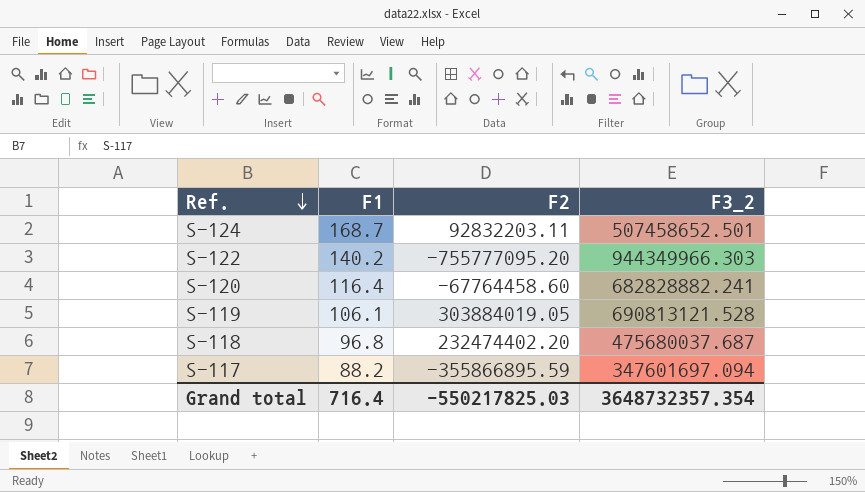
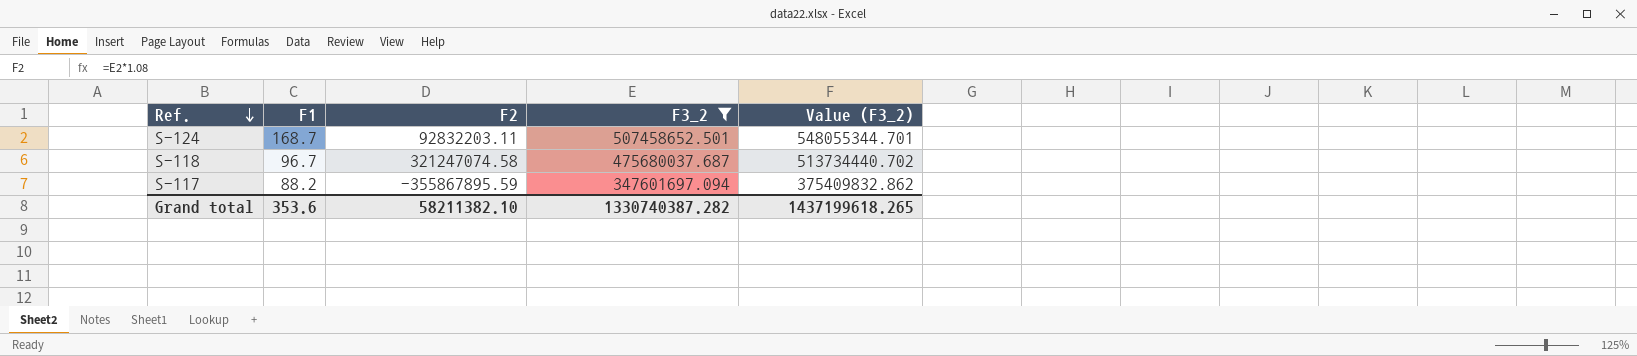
filter: none -> F3_2 <= 507458652.501
column Value (F3_2) | formula: none -> [F3_2] * 1.08
S-118 | F1: 96.8 -> 96.7
S-118 | F2: 232474402.20 -> 321247074.58
S-117 | F2: -355866895.59 -> -355867895.59
Grand total | F1: 716.4 -> 353.6
Grand total | F2: -550217825.03 -> 58211382.10
Grand total | F3_2: 3648732357.354 -> 1330740387.282

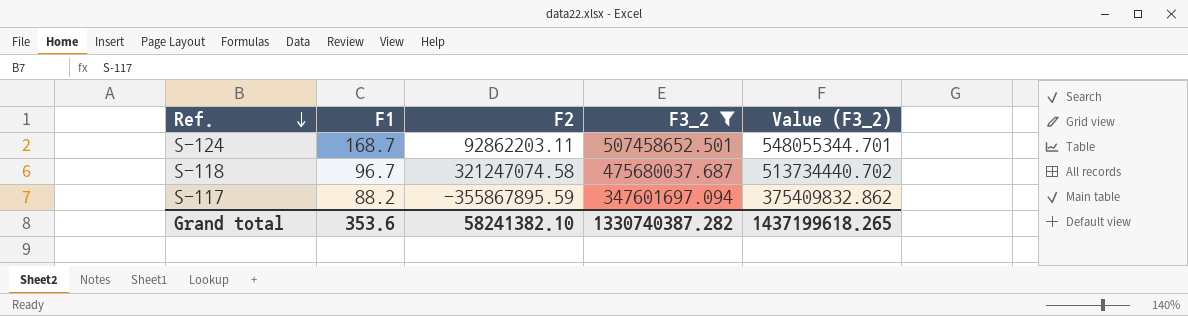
S-124 | F2: 92832203.11 -> 92862203.11
Grand total | F2: 58211382.10 -> 58241382.10

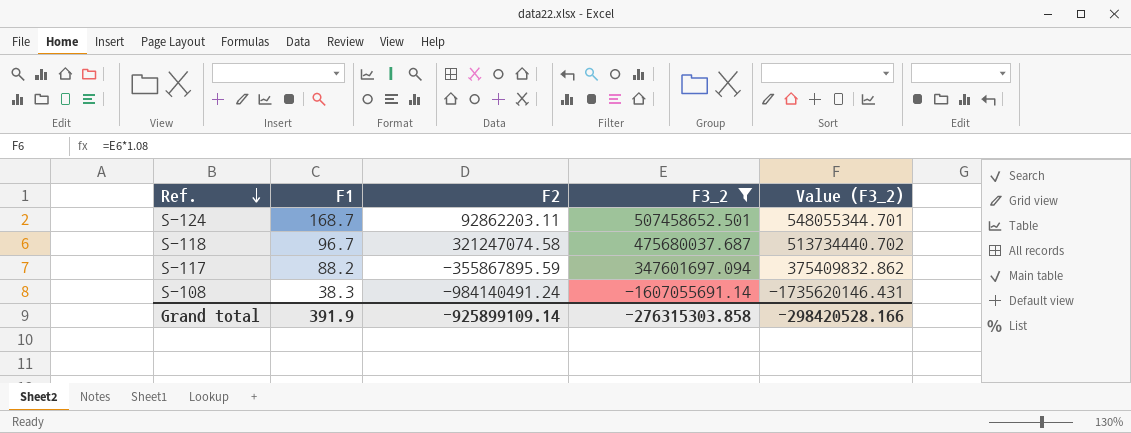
row S-108: none -> 38.3 | -984140491.24 | -1607055691.14 | -1735620146.431
Grand total | F1: 353.6 -> 391.9
Grand total | F2: 58241382.10 -> -925899109.14
Grand total | F3_2: 1330740387.282 -> -276315303.858
Grand total | Value (F3_2): 1437199618.265 -> -298420528.166

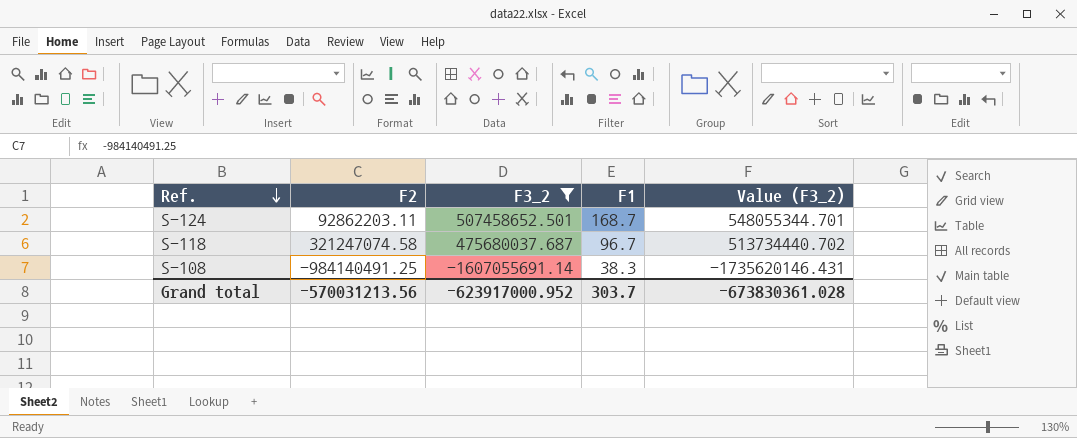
column F1 | position: 2 -> 4
row S-117: 88.2 | -355867895.59 | 347601697.094 | 375409832.862 -> none
S-108 | F2: -984140491.24 -> -984140491.25
Grand total | F2: -925899109.14 -> -570031213.56
Grand total | F3_2: -276315303.858 -> -623917000.952
Grand total | F1: 391.9 -> 303.7
Grand total | Value (F3_2): -298420528.166 -> -673830361.028

